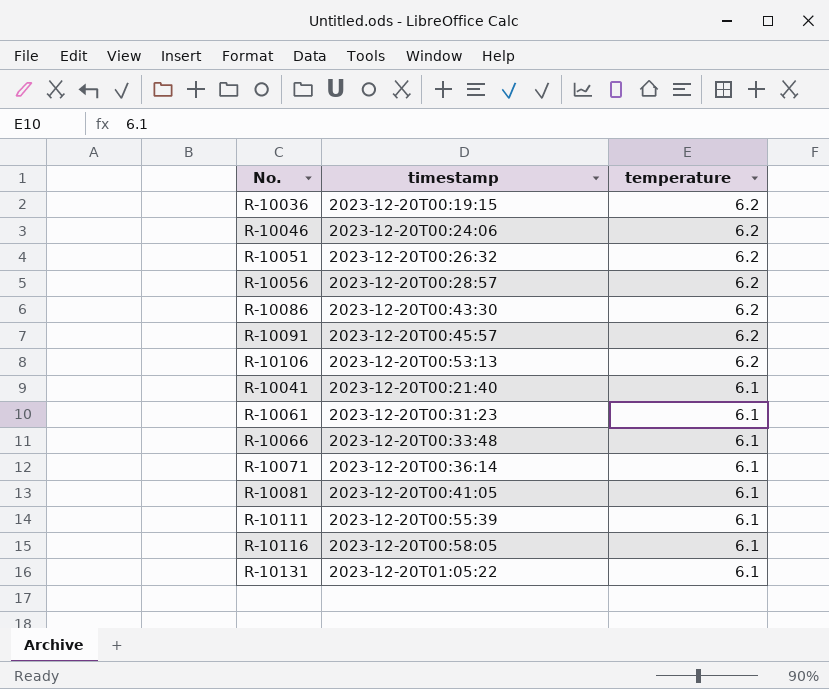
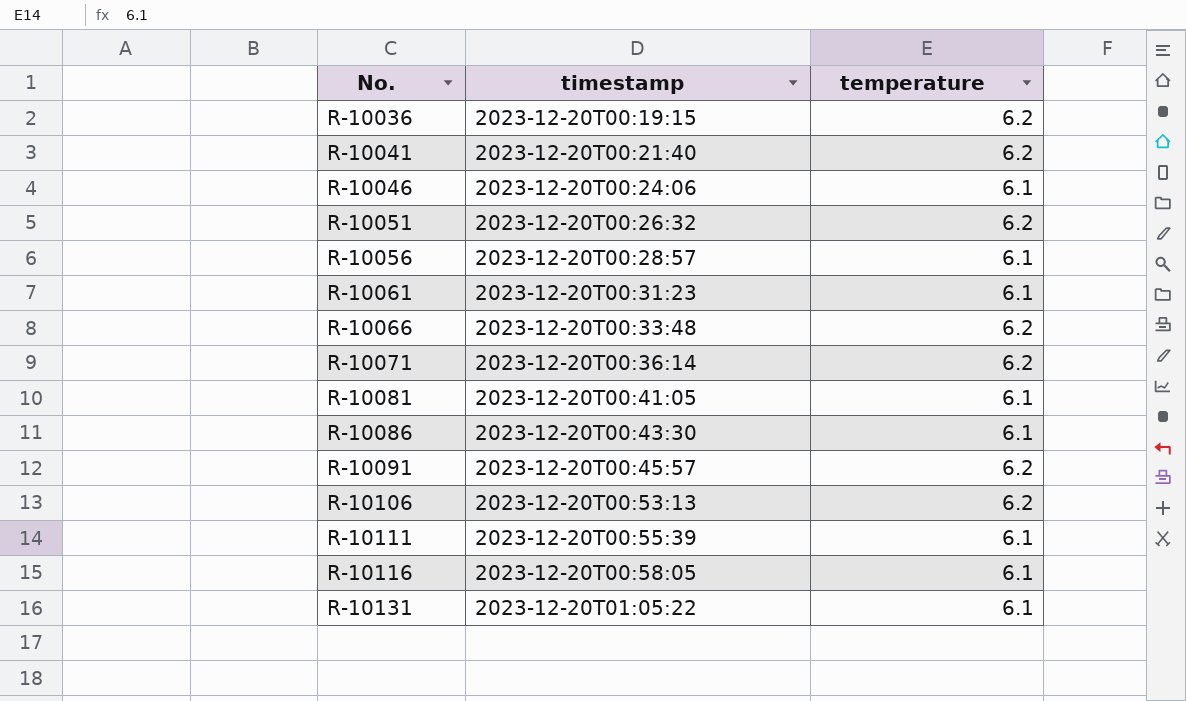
row order: temperature descending -> No. ascending
R-10041 | temperature: 6.1 -> 6.2
R-10046 | temperature: 6.2 -> 6.1
R-10056 | temperature: 6.2 -> 6.1
R-10066 | temperature: 6.1 -> 6.2
R-10071 | temperature: 6.1 -> 6.2
R-10086 | temperature: 6.2 -> 6.1

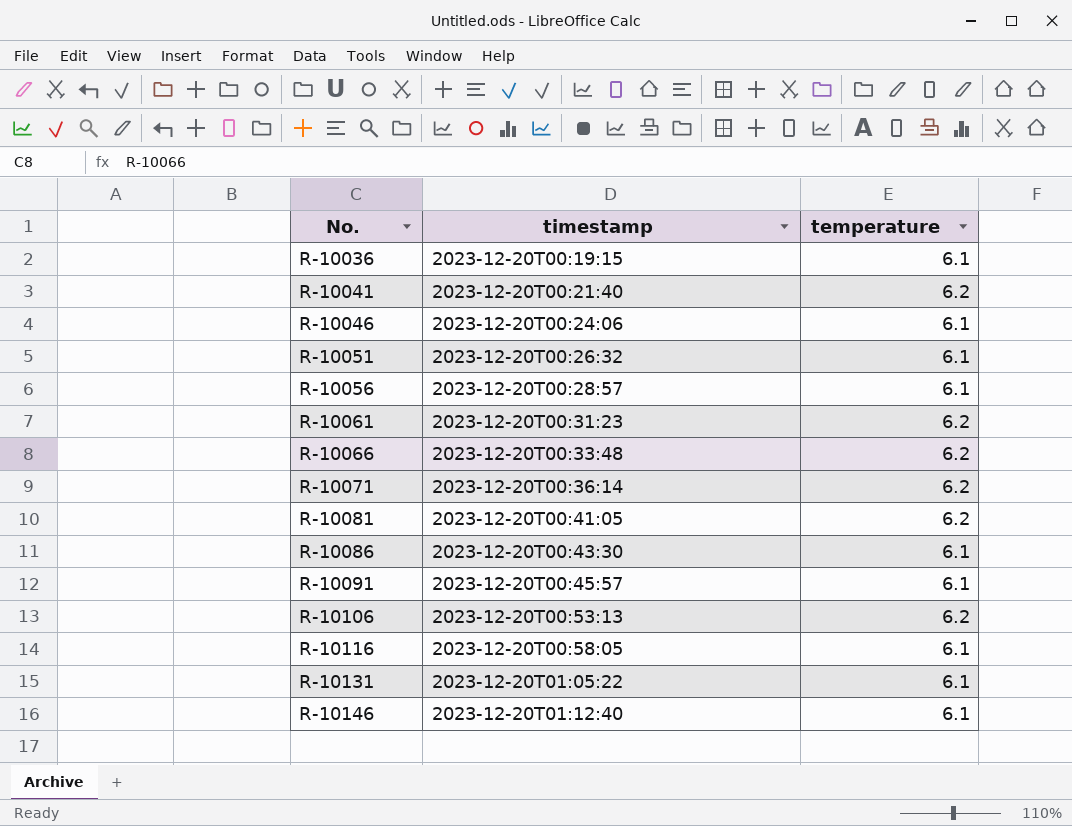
row R-10111: 2023-12-20T00:55:39 | 6.1 -> none
R-10036 | temperature: 6.2 -> 6.1
R-10051 | temperature: 6.2 -> 6.1
R-10061 | temperature: 6.1 -> 6.2
R-10081 | temperature: 6.1 -> 6.2
R-10091 | temperature: 6.2 -> 6.1
row R-10146: none -> 2023-12-20T01:12:40 | 6.1

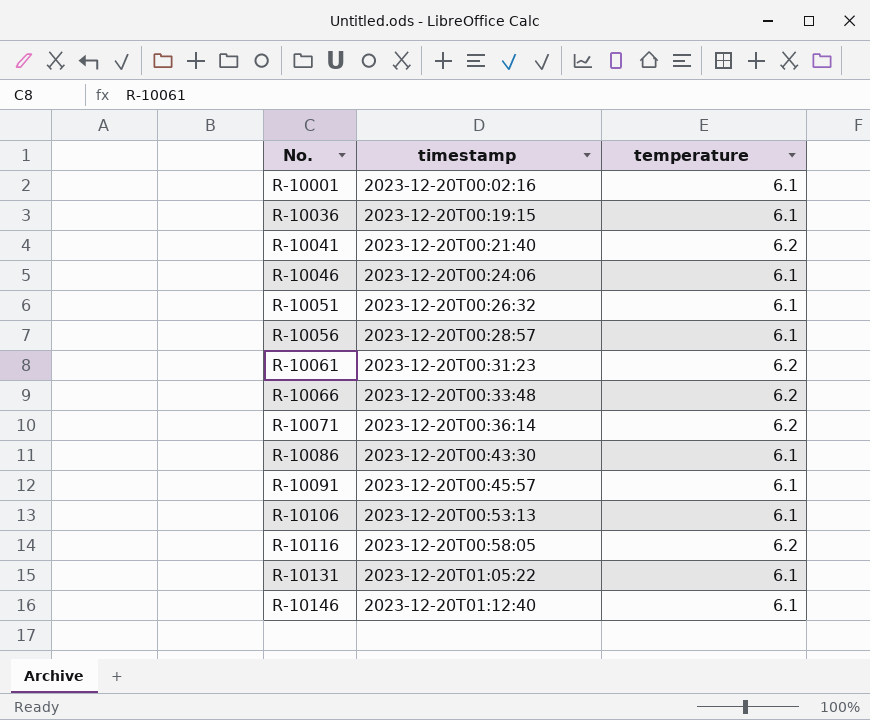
row R-10081: 2023-12-20T00:41:05 | 6.2 -> none
row R-10001: none -> 2023-12-20T00:02:16 | 6.1
R-10106 | temperature: 6.2 -> 6.1
R-10116 | temperature: 6.1 -> 6.2

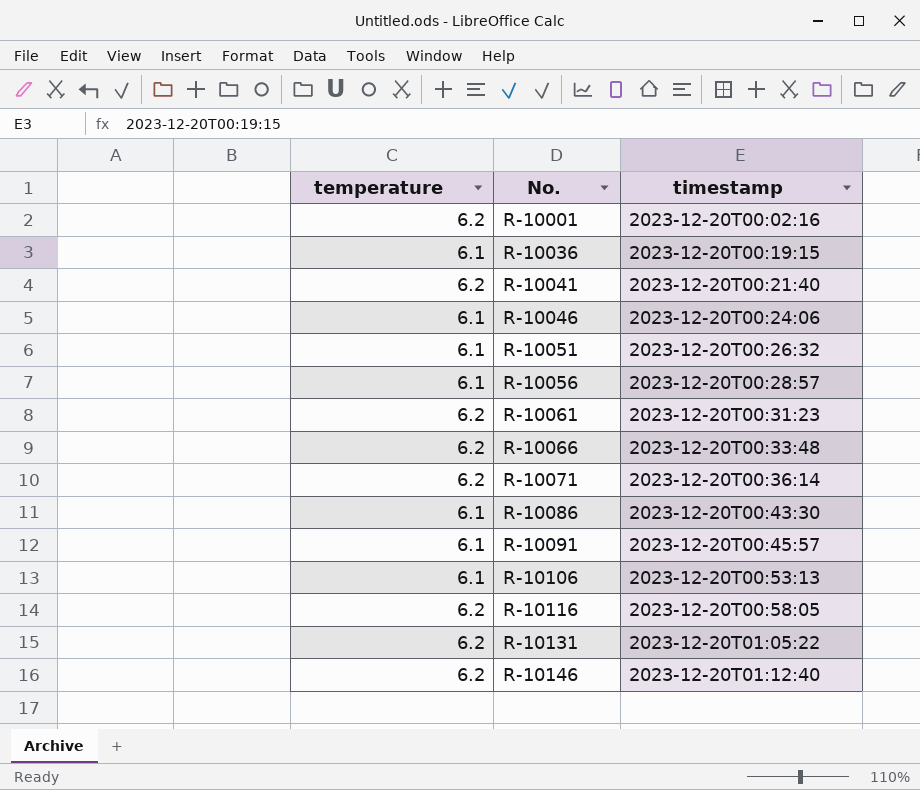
column temperature | position: 3 -> 1
R-10001 | temperature: 6.1 -> 6.2
R-10131 | temperature: 6.1 -> 6.2
R-10146 | temperature: 6.1 -> 6.2

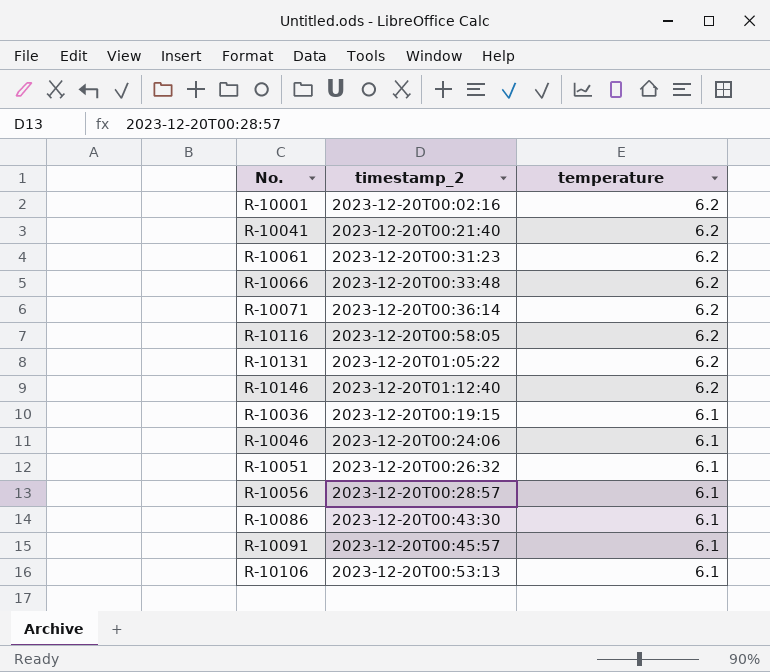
row order: No. ascending -> temperature descending
column name: timestamp -> timestamp_2
column temperature | position: 1 -> 3

